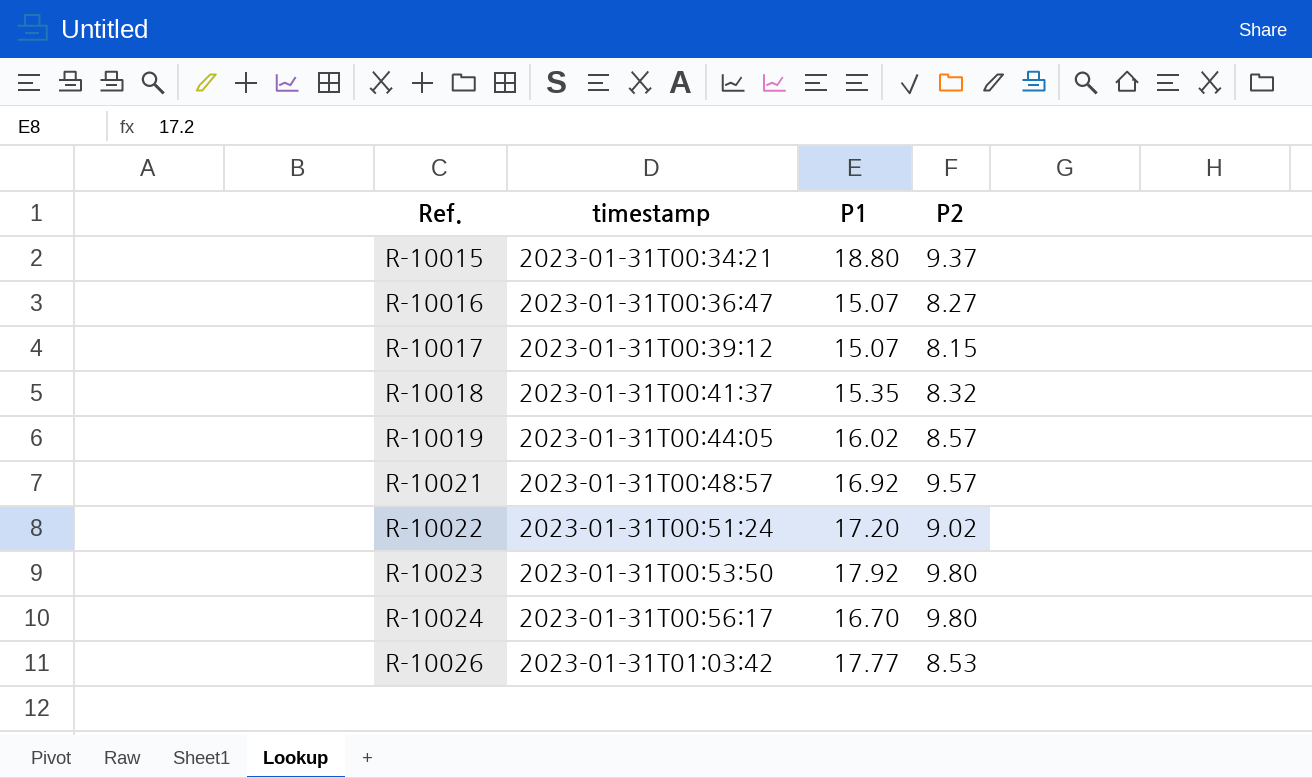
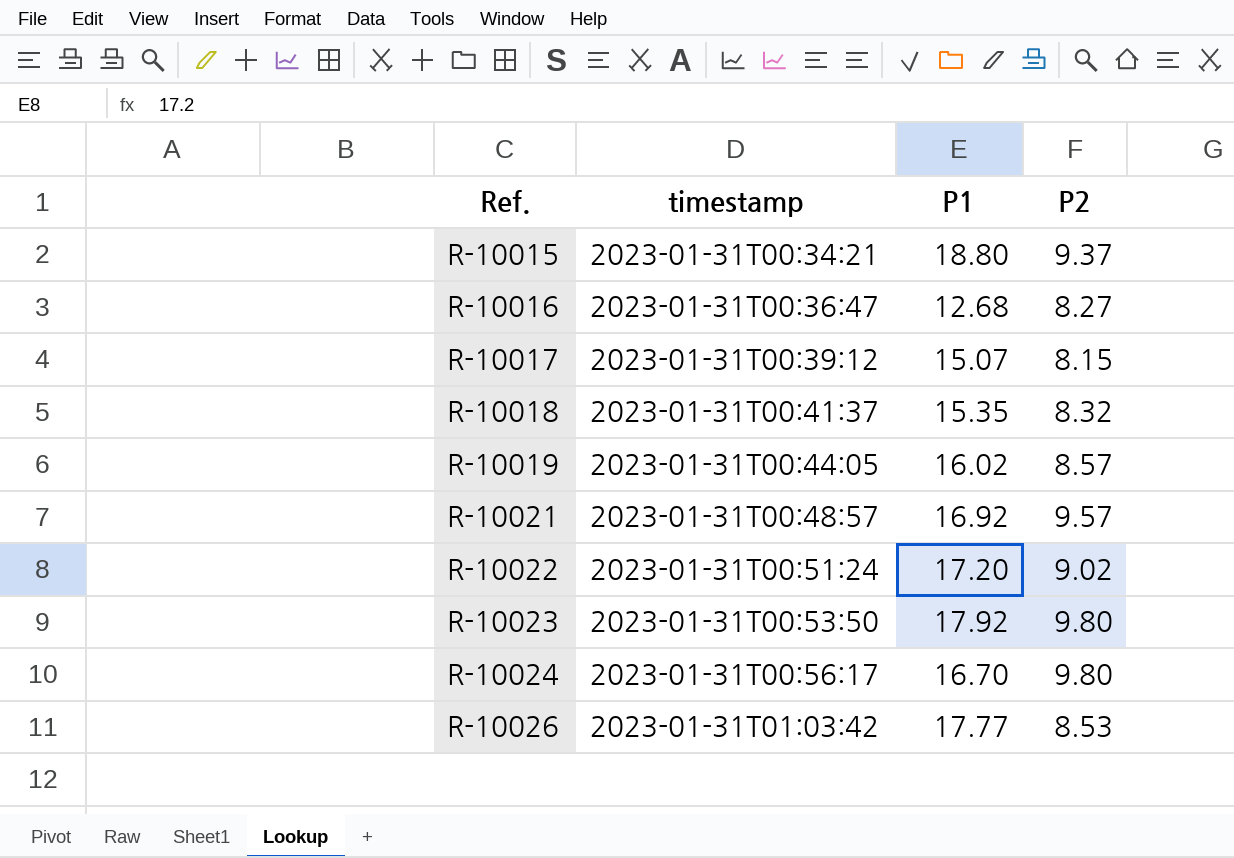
R-10016 | P1: 15.07 -> 12.68

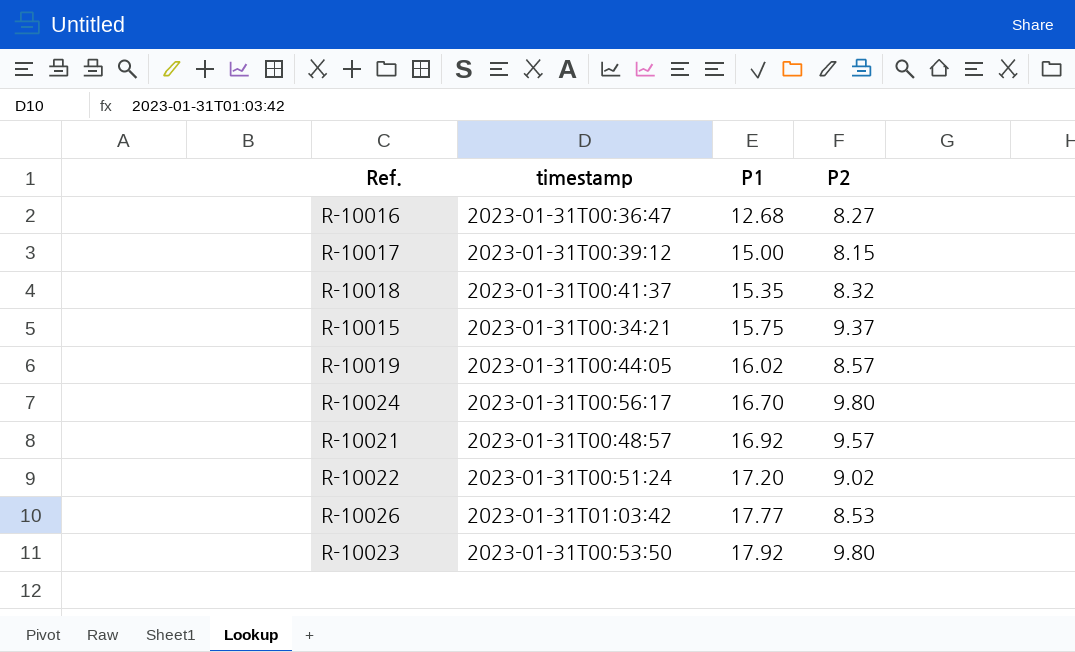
row order: Ref. ascending -> P1 ascending
R-10017 | P1: 15.07 -> 15.00
R-10015 | P1: 18.80 -> 15.75

